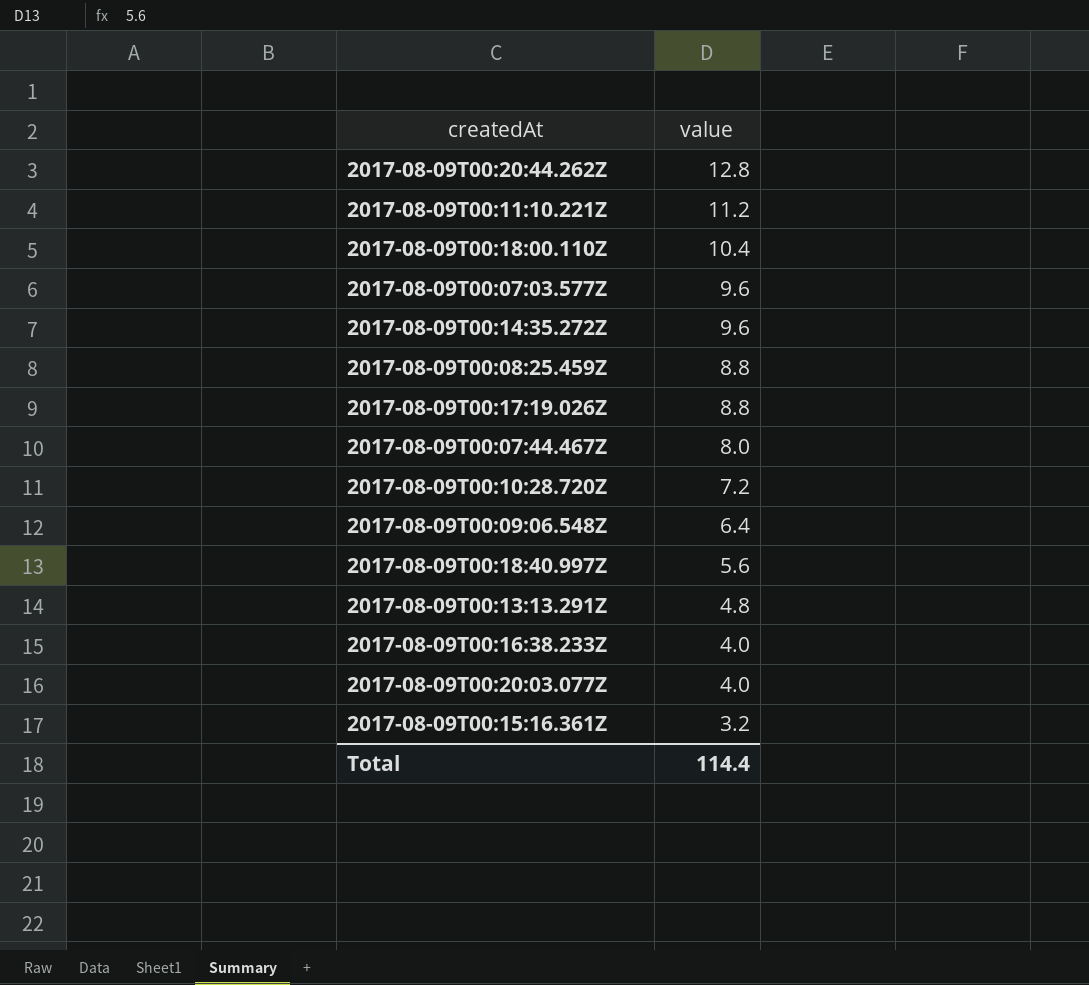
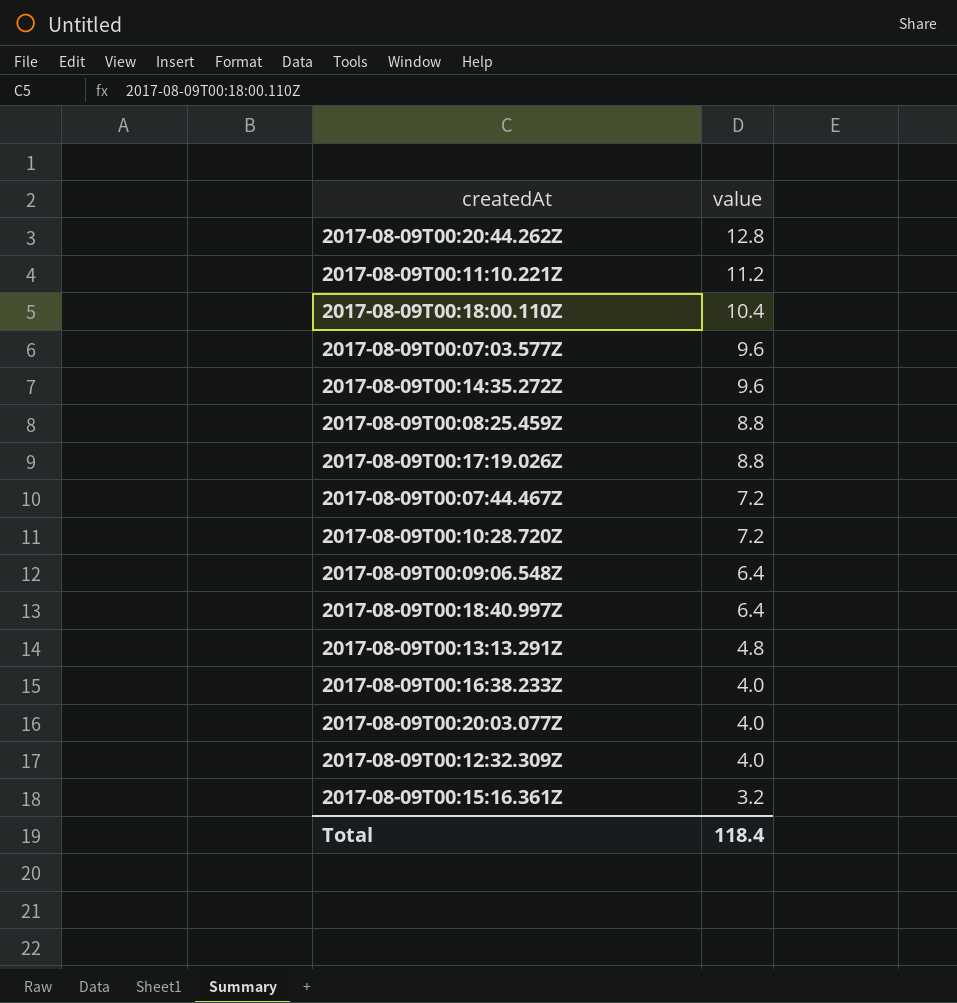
2017-08-09T00:07:44.467Z | value: 8.0 -> 7.2
2017-08-09T00:18:40.997Z | value: 5.6 -> 6.4
row 2017-08-09T00:12:32.309Z: none -> 4.0
Total | value: 114.4 -> 118.4

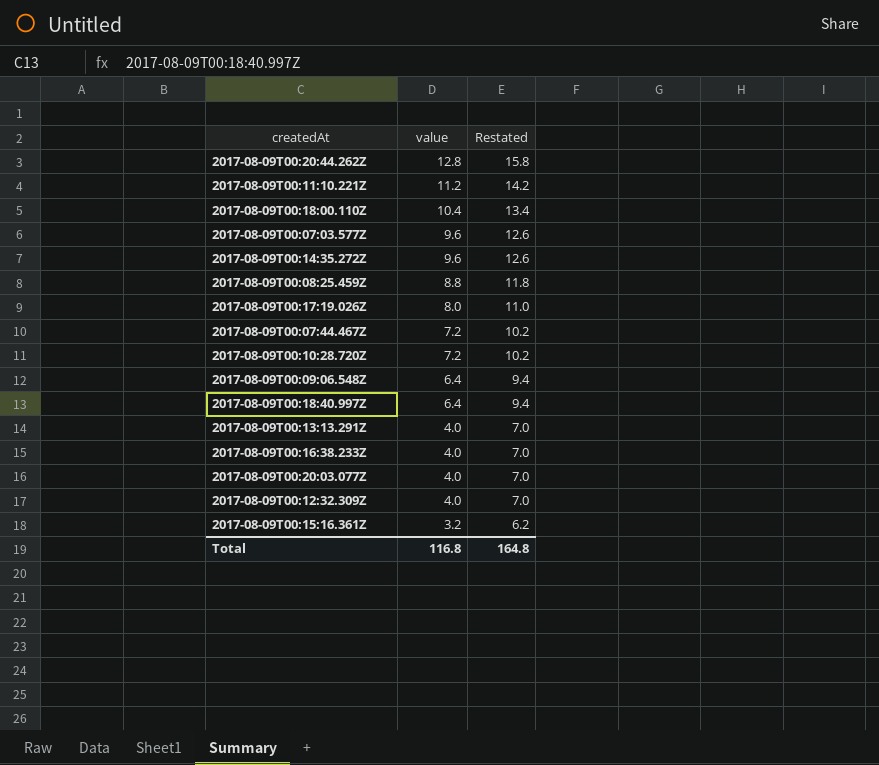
column Restated | formula: none -> [value] + 3
2017-08-09T00:17:19.026Z | value: 8.8 -> 8.0
2017-08-09T00:13:13.291Z | value: 4.8 -> 4.0
Total | value: 118.4 -> 116.8

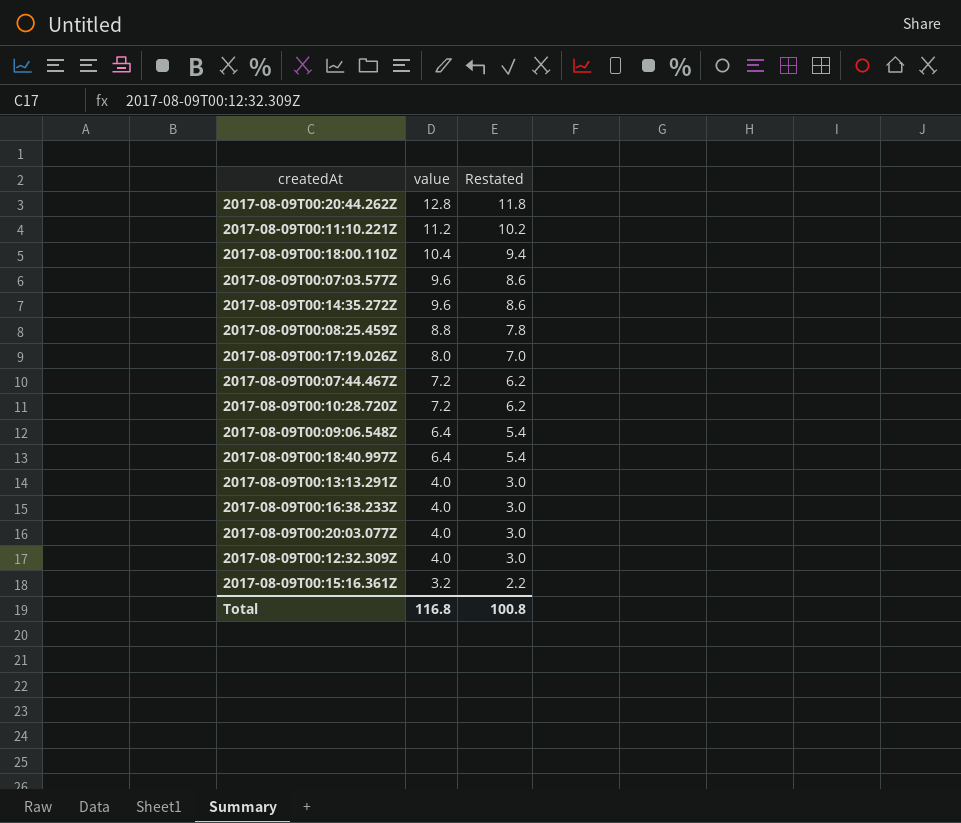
column Restated | formula: [value] + 3 -> [value] - 1
Total | Restated: 164.8 -> 100.8

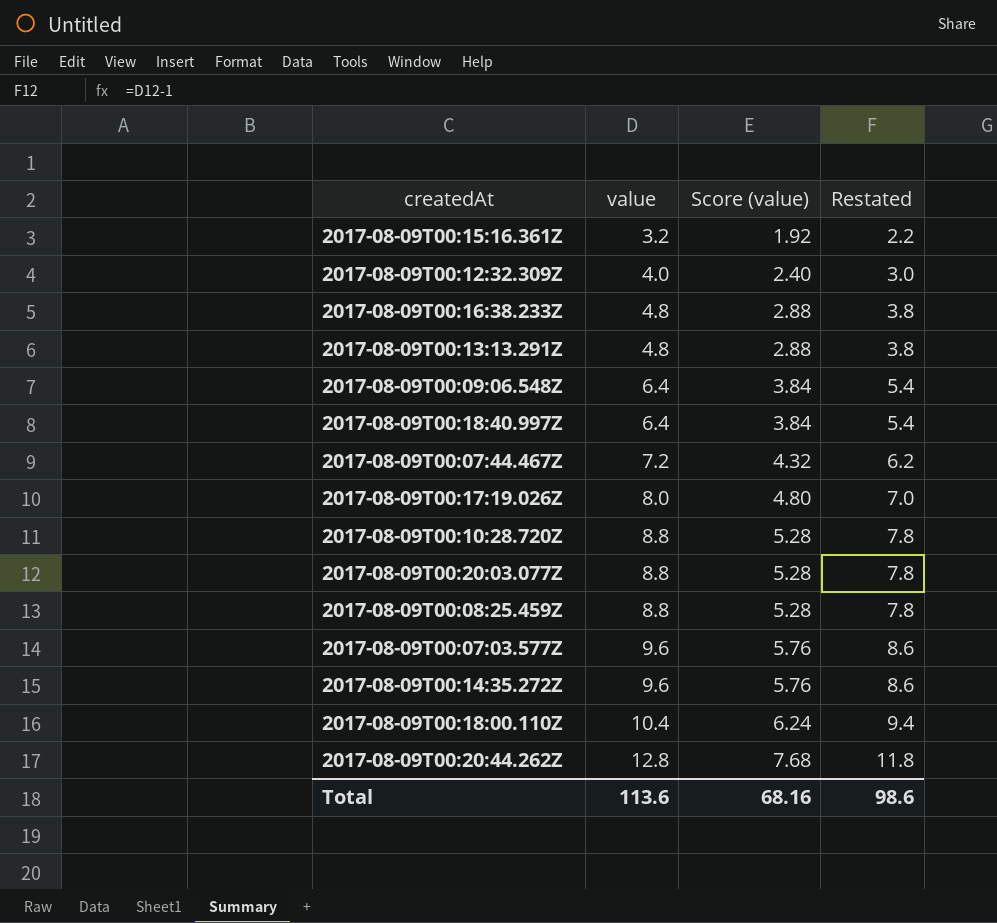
row order: value descending -> value ascending
column Score (value) | formula: none -> [value] * 0.6
row 2017-08-09T00:11:10.221Z: 11.2 | 10.2 -> none
2017-08-09T00:16:38.233Z | value: 4.0 -> 4.8
2017-08-09T00:16:38.233Z | Restated: 3.0 -> 3.8
2017-08-09T00:13:13.291Z | value: 4.0 -> 4.8
2017-08-09T00:13:13.291Z | Restated: 3.0 -> 3.8
2017-08-09T00:10:28.720Z | value: 7.2 -> 8.8
2017-08-09T00:10:28.720Z | Restated: 6.2 -> 7.8
2017-08-09T00:20:03.077Z | value: 4.0 -> 8.8
2017-08-09T00:20:03.077Z | Restated: 3.0 -> 7.8
Total | value: 116.8 -> 113.6
Total | Restated: 100.8 -> 98.6

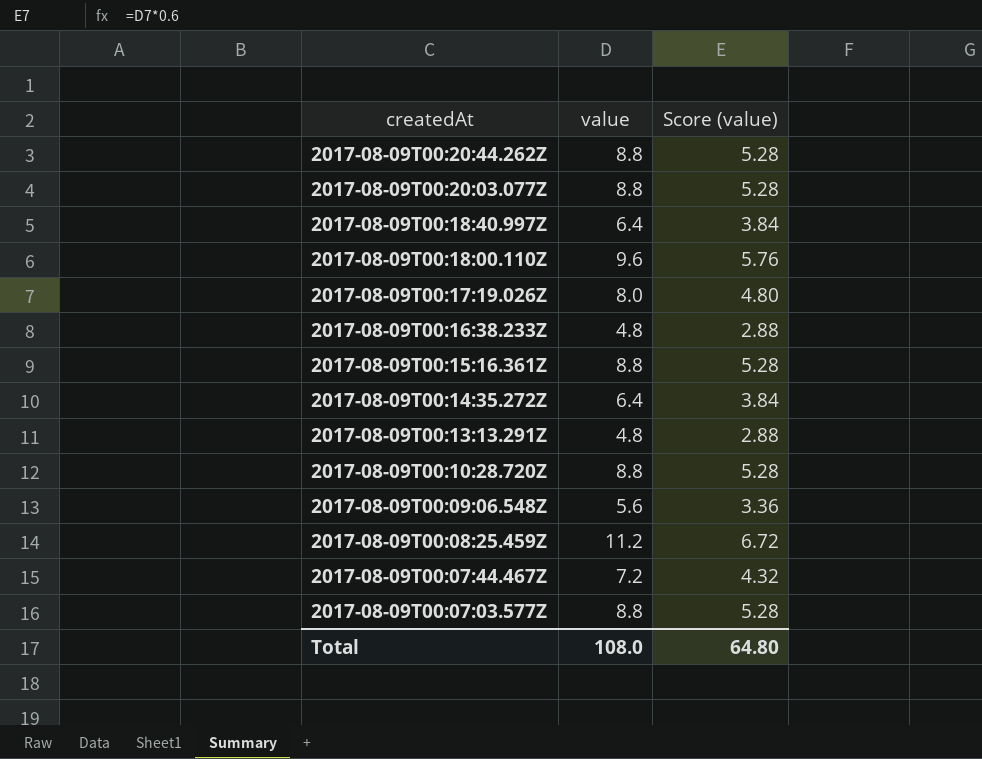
row order: value ascending -> createdAt descending
column Restated | formula: [value] - 1 -> none
row 2017-08-09T00:12:32.309Z: 4.0 | 2.40 | 3.0 -> none
2017-08-09T00:20:44.262Z | value: 12.8 -> 8.8
2017-08-09T00:20:44.262Z | Score (value): 7.68 -> 5.28
2017-08-09T00:18:00.110Z | value: 10.4 -> 9.6
2017-08-09T00:18:00.110Z | Score (value): 6.24 -> 5.76
2017-08-09T00:15:16.361Z | value: 3.2 -> 8.8
2017-08-09T00:15:16.361Z | Score (value): 1.92 -> 5.28
2017-08-09T00:14:35.272Z | value: 9.6 -> 6.4
2017-08-09T00:14:35.272Z | Score (value): 5.76 -> 3.84
2017-08-09T00:09:06.548Z | value: 6.4 -> 5.6
2017-08-09T00:09:06.548Z | Score (value): 3.84 -> 3.36
2017-08-09T00:08:25.459Z | value: 8.8 -> 11.2
2017-08-09T00:08:25.459Z | Score (value): 5.28 -> 6.72
2017-08-09T00:07:03.577Z | value: 9.6 -> 8.8
2017-08-09T00:07:03.577Z | Score (value): 5.76 -> 5.28
Total | value: 113.6 -> 108.0
Total | Score (value): 68.16 -> 64.80

